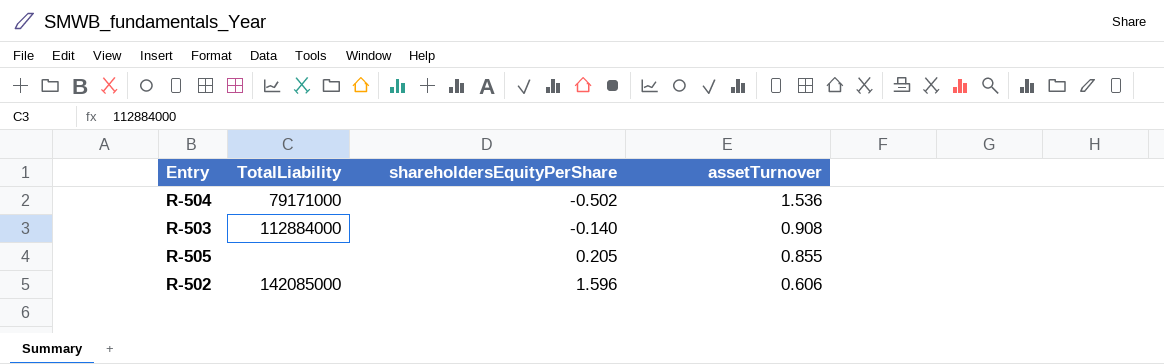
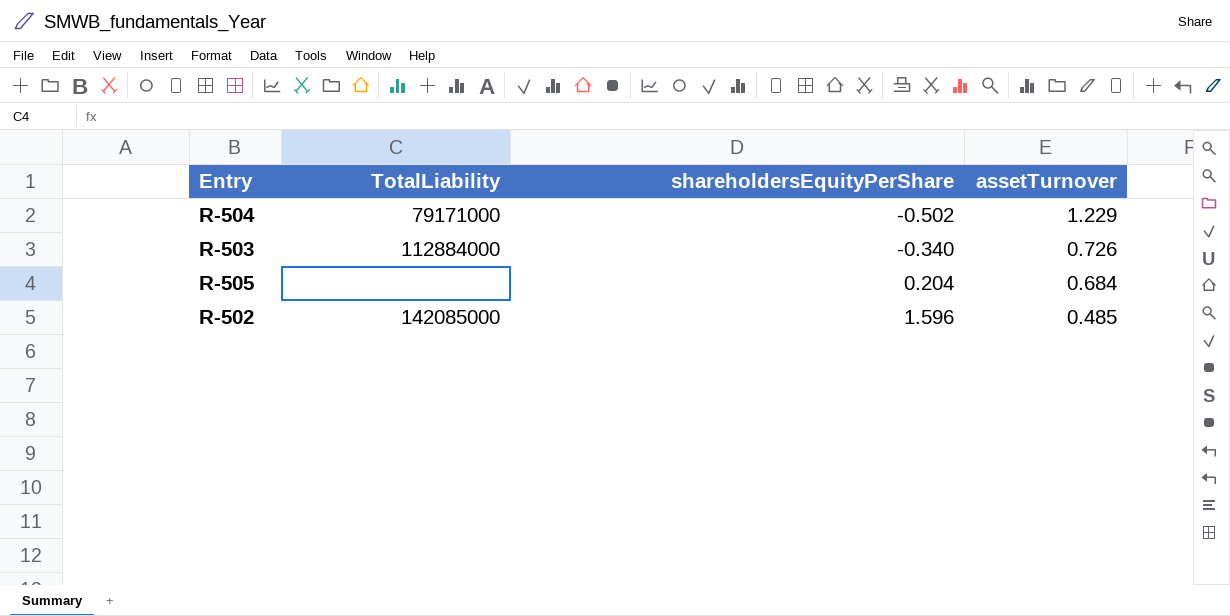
R-504 | assetTurnover: 1.536 -> 1.229
R-503 | shareholdersEquityPerShare: -0.140 -> -0.340
R-503 | assetTurnover: 0.908 -> 0.726
R-505 | shareholdersEquityPerShare: 0.205 -> 0.204
R-505 | assetTurnover: 0.855 -> 0.684
R-502 | assetTurnover: 0.606 -> 0.485

